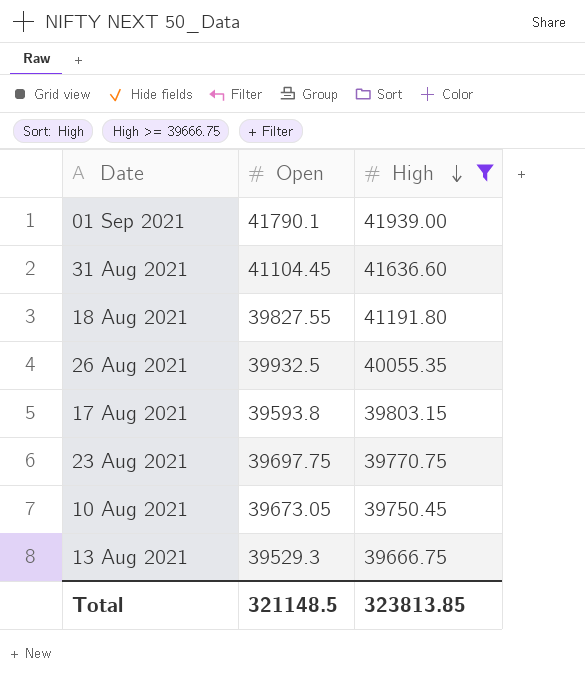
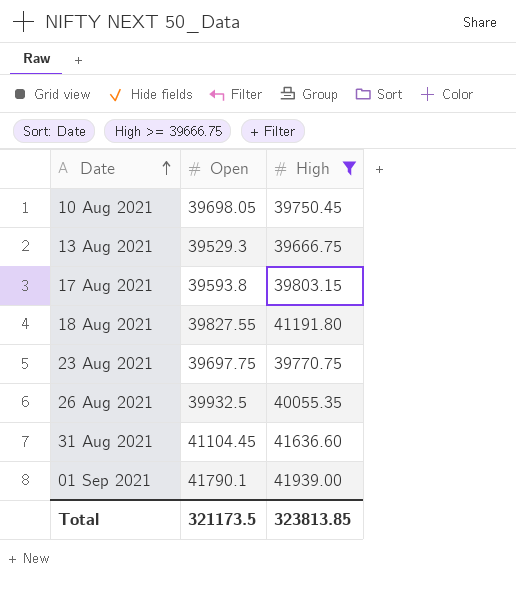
row order: High descending -> Date ascending
10 Aug 2021 | Open: 39673.05 -> 39698.05
Total | Open: 321148.5 -> 321173.5

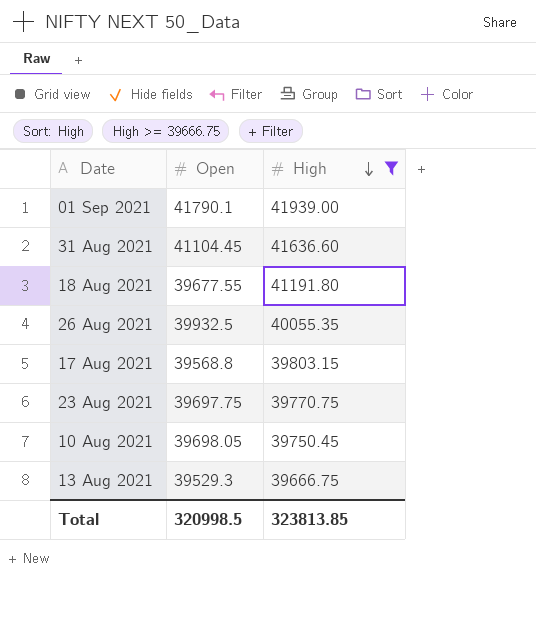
row order: Date ascending -> High descending
18 Aug 2021 | Open: 39827.55 -> 39677.55
17 Aug 2021 | Open: 39593.8 -> 39568.8
Total | Open: 321173.5 -> 320998.5

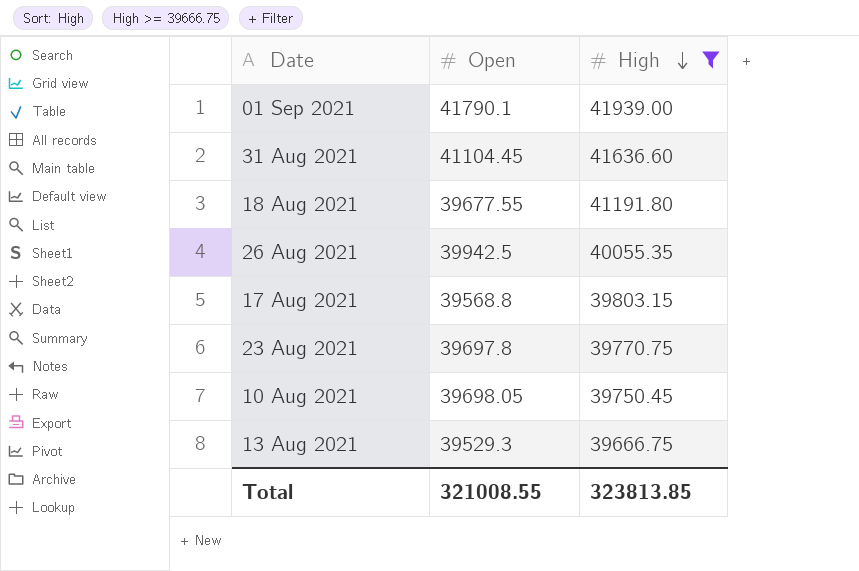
26 Aug 2021 | Open: 39932.5 -> 39942.5
23 Aug 2021 | Open: 39697.75 -> 39697.8
Total | Open: 320998.5 -> 321008.55

